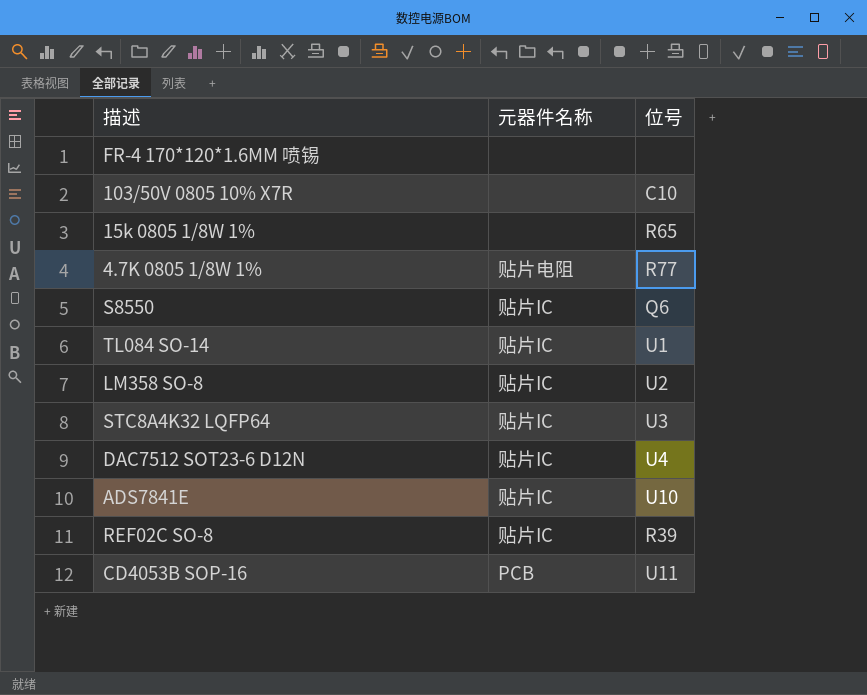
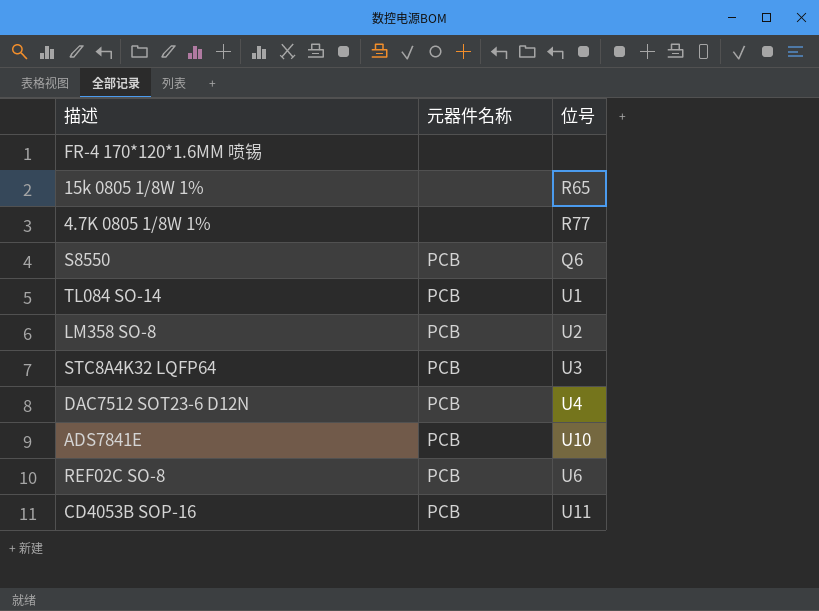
row 103/50V 0805 10% X7R: none | C10 -> none
4.7K 0805 1/8W 1% | 元器件名称: 贴片电阻 -> none
S8550 | 元器件名称: 贴片IC -> PCB
TL084 SO-14 | 元器件名称: 贴片IC -> PCB
LM358 SO-8 | 元器件名称: 贴片IC -> PCB
STC8A4K32 LQFP64 | 元器件名称: 贴片IC -> PCB
DAC7512 SOT23-6 D12N | 元器件名称: 贴片IC -> PCB
ADS7841E | 元器件名称: 贴片IC -> PCB
REF02C SO-8 | 元器件名称: 贴片IC -> PCB
REF02C SO-8 | 位号: R39 -> U6

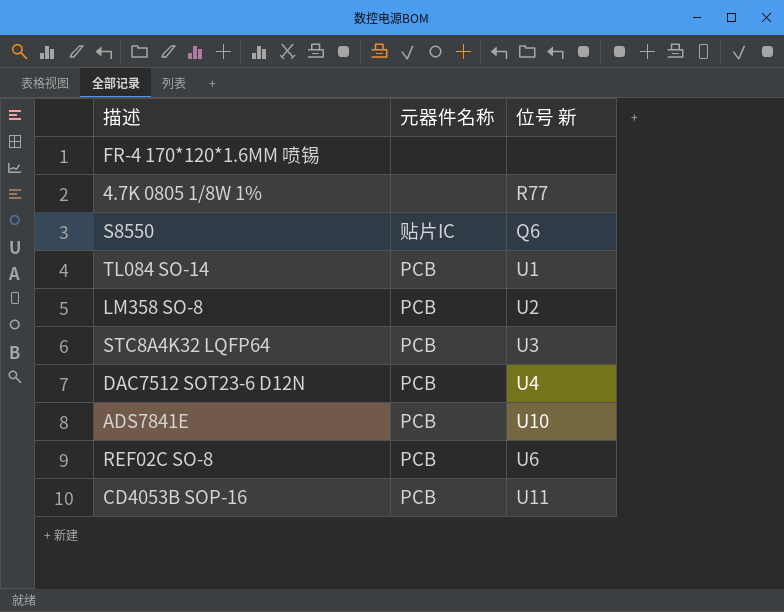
column name: 位号 -> 位号 新
row 15k 0805 1/8W 1%: none | R65 -> none
S8550 | 元器件名称: PCB -> 贴片IC

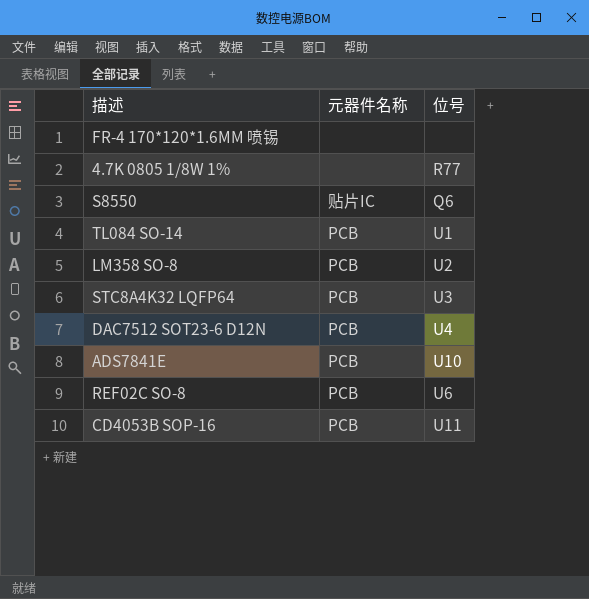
column name: 位号 新 -> 位号

